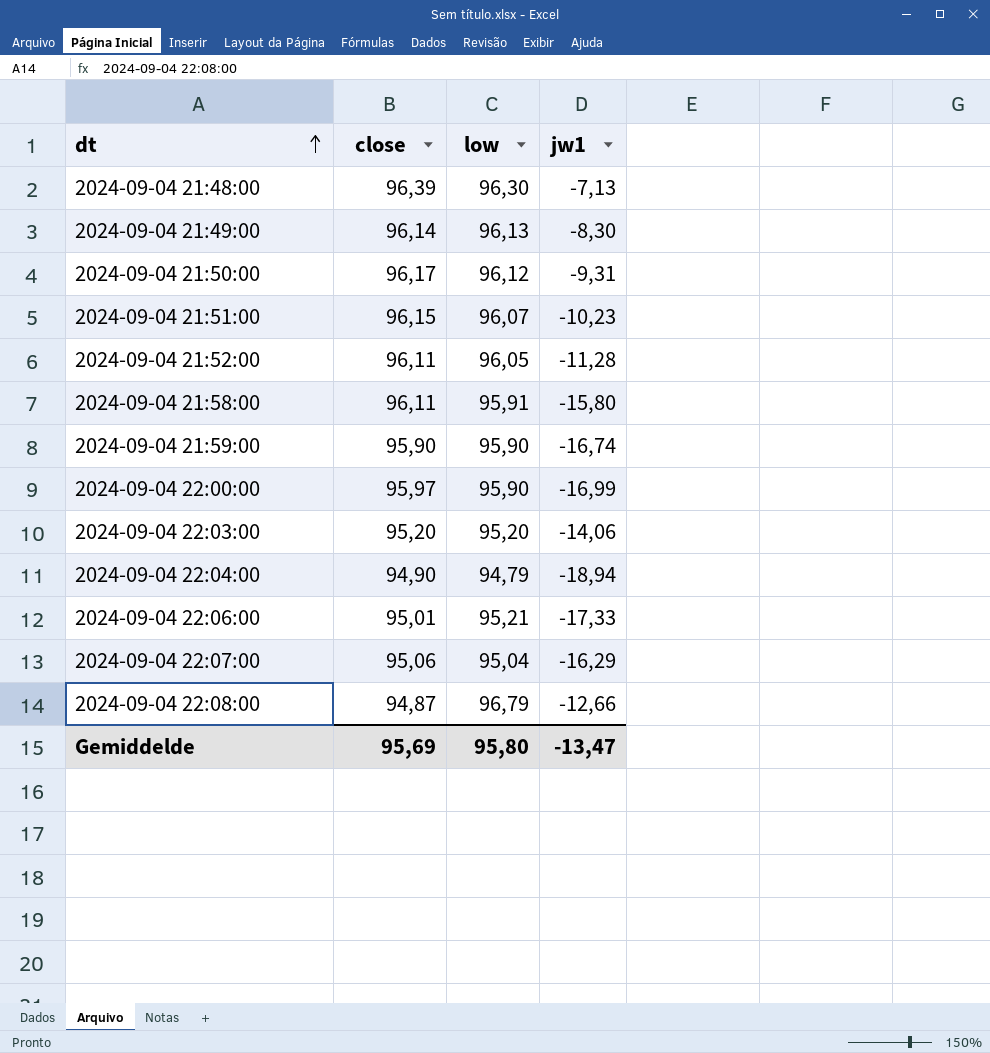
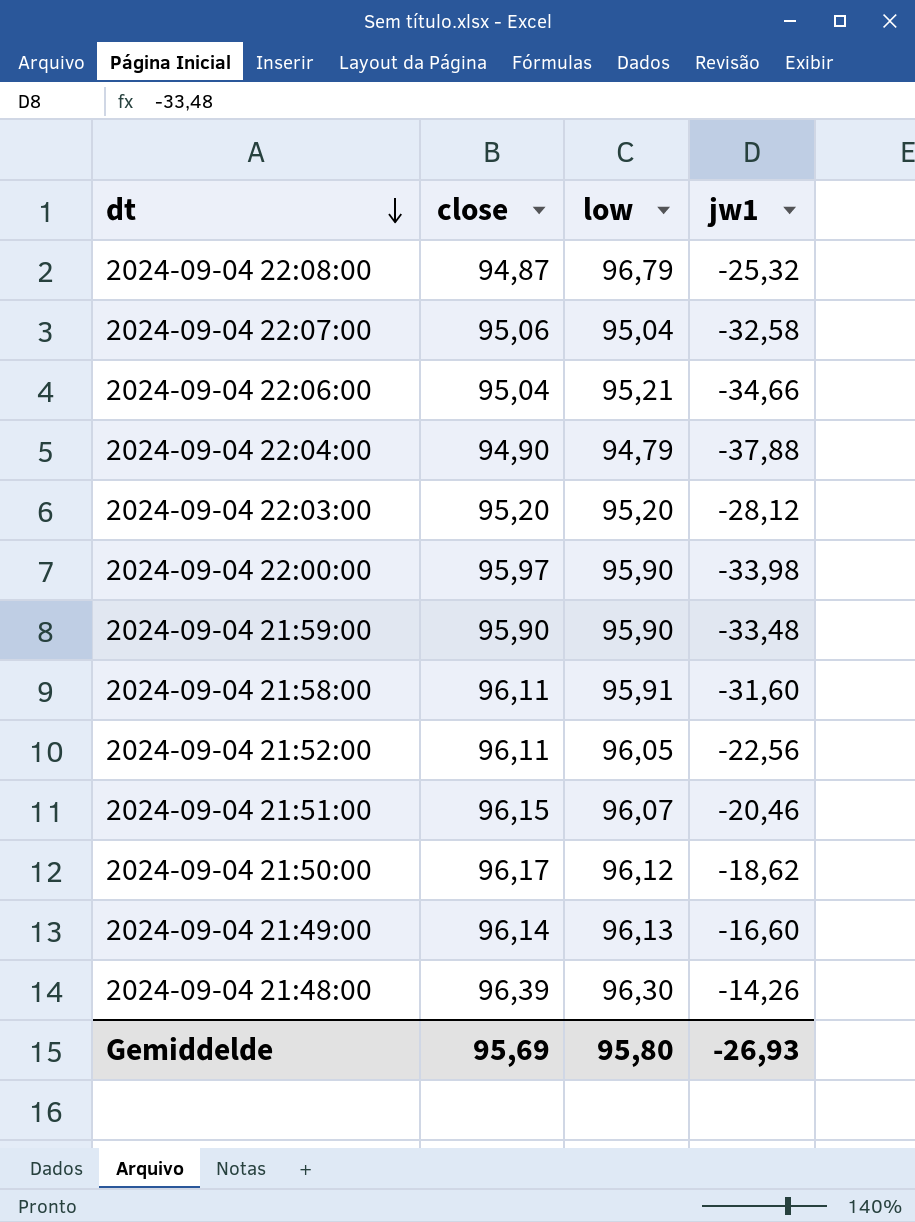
row order: dt ascending -> dt descending
2024-09-04 22:08:00 | jw1: -12,66 -> -25,32
2024-09-04 22:07:00 | jw1: -16,29 -> -32,58
2024-09-04 22:06:00 | close: 95,01 -> 95,04
2024-09-04 22:06:00 | jw1: -17,33 -> -34,66
2024-09-04 22:04:00 | jw1: -18,94 -> -37,88
2024-09-04 22:03:00 | jw1: -14,06 -> -28,12
2024-09-04 22:00:00 | jw1: -16,99 -> -33,98
2024-09-04 21:59:00 | jw1: -16,74 -> -33,48
2024-09-04 21:58:00 | jw1: -15,80 -> -31,60
2024-09-04 21:52:00 | jw1: -11,28 -> -22,56
2024-09-04 21:51:00 | jw1: -10,23 -> -20,46
2024-09-04 21:50:00 | jw1: -9,31 -> -18,62
2024-09-04 21:49:00 | jw1: -8,30 -> -16,60
2024-09-04 21:48:00 | jw1: -7,13 -> -14,26
Gemiddelde | jw1: -13,47 -> -26,93

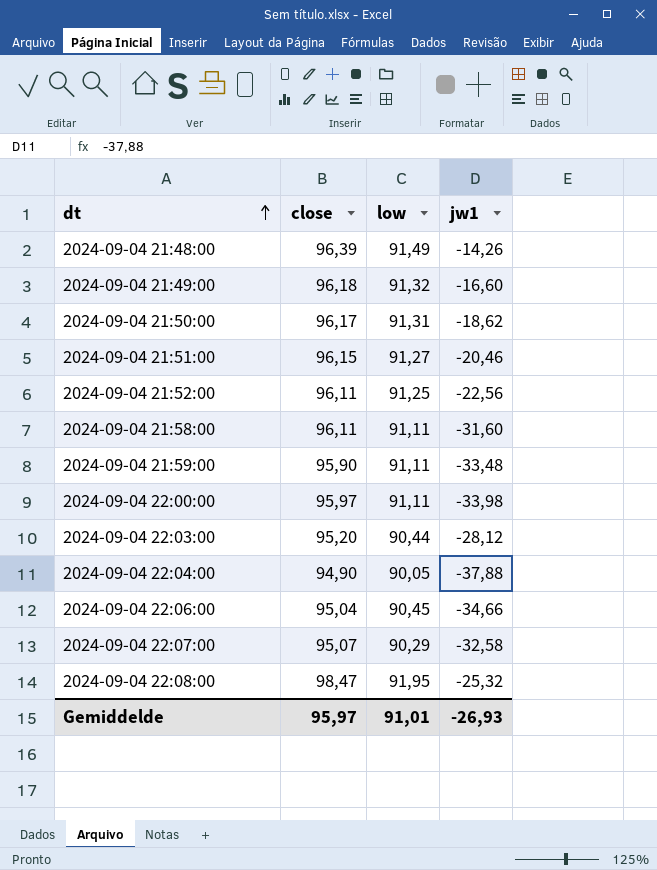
row order: dt descending -> dt ascending
2024-09-04 21:48:00 | low: 96,30 -> 91,49
2024-09-04 21:49:00 | close: 96,14 -> 96,18
2024-09-04 21:49:00 | low: 96,13 -> 91,32
2024-09-04 21:50:00 | low: 96,12 -> 91,31
2024-09-04 21:51:00 | low: 96,07 -> 91,27
2024-09-04 21:52:00 | low: 96,05 -> 91,25
2024-09-04 21:58:00 | low: 95,91 -> 91,11
2024-09-04 21:59:00 | low: 95,90 -> 91,11
2024-09-04 22:00:00 | low: 95,90 -> 91,11
2024-09-04 22:03:00 | low: 95,20 -> 90,44
2024-09-04 22:04:00 | low: 94,79 -> 90,05
2024-09-04 22:06:00 | low: 95,21 -> 90,45
2024-09-04 22:07:00 | close: 95,06 -> 95,07
2024-09-04 22:07:00 | low: 95,04 -> 90,29
2024-09-04 22:08:00 | close: 94,87 -> 98,47
2024-09-04 22:08:00 | low: 96,79 -> 91,95
Gemiddelde | close: 95,69 -> 95,97
Gemiddelde | low: 95,80 -> 91,01

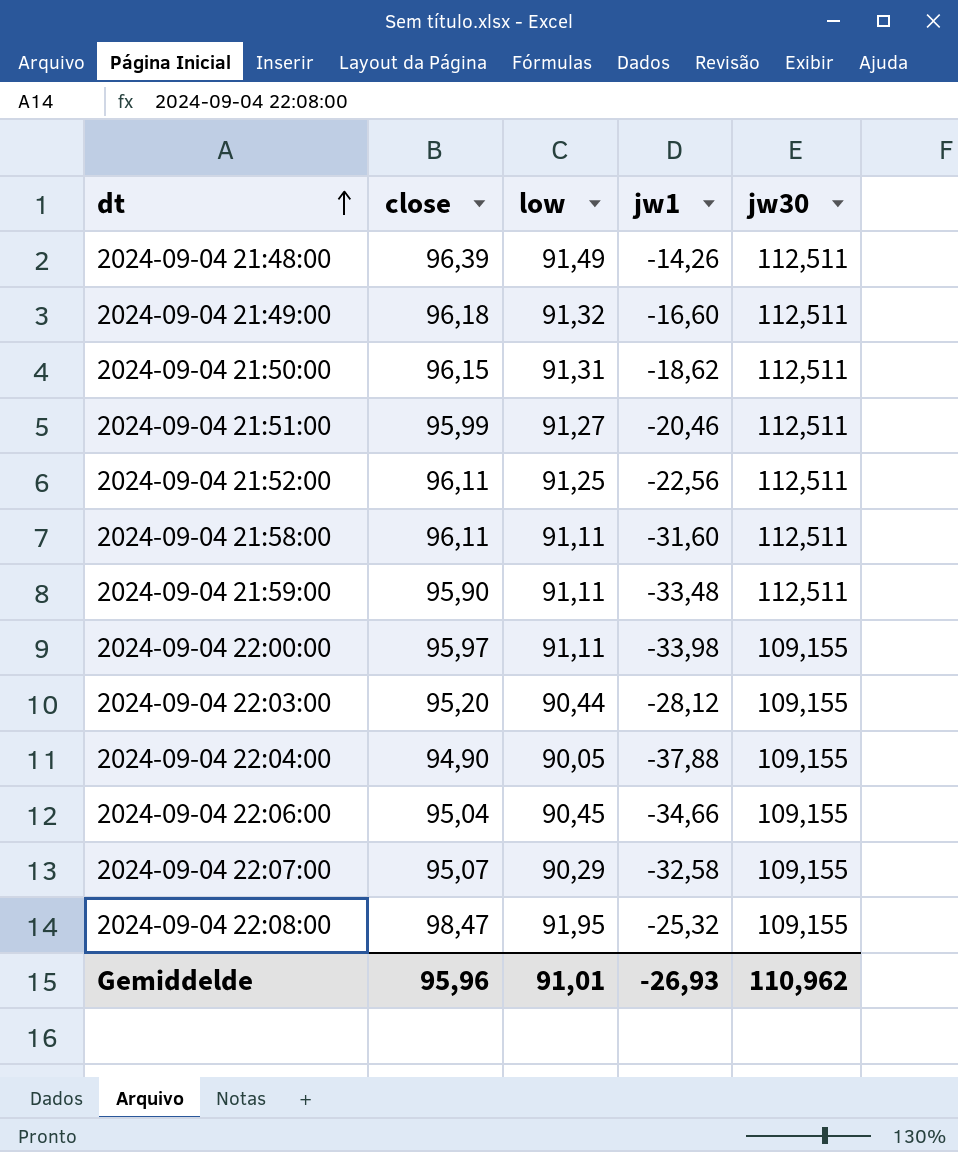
column jw30 | position: none -> 5
2024-09-04 21:50:00 | close: 96,17 -> 96,15
2024-09-04 21:51:00 | close: 96,15 -> 95,99
Gemiddelde | close: 95,97 -> 95,96

